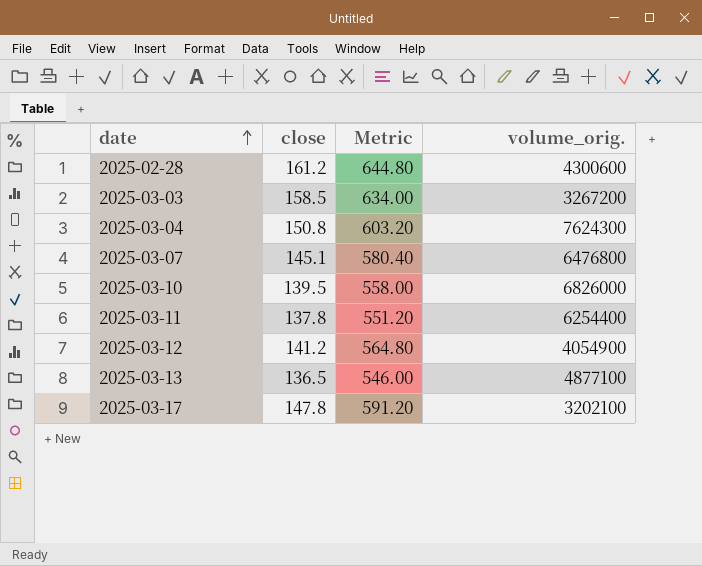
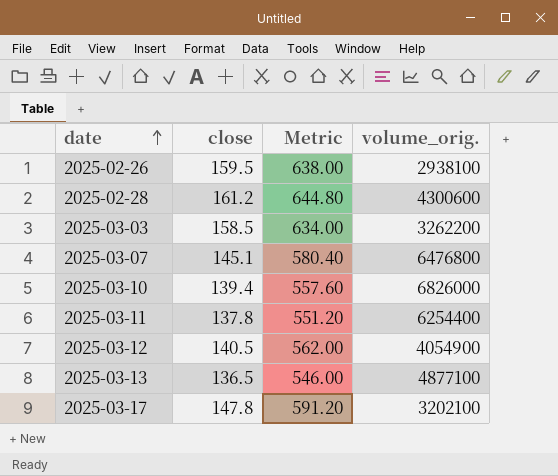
row 2025-03-04: 150.8 | 603.20 | 7624300 -> none
row 2025-02-26: none -> 159.5 | 638.00 | 2938100
2025-03-03 | volume_orig.: 3267200 -> 3262200
2025-03-10 | close: 139.5 -> 139.4
2025-03-10 | Metric: 558.00 -> 557.60
2025-03-12 | close: 141.2 -> 140.5
2025-03-12 | Metric: 564.80 -> 562.00

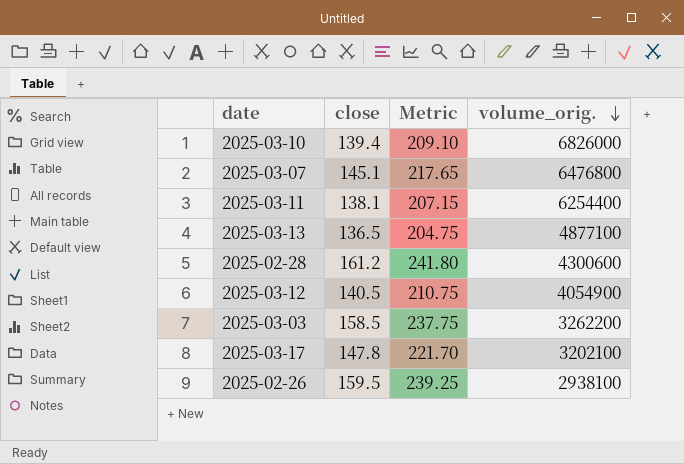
row order: date ascending -> volume_orig. descending
column Metric | formula: [close] * 4 -> [close] * 1.5
2025-03-11 | close: 137.8 -> 138.1

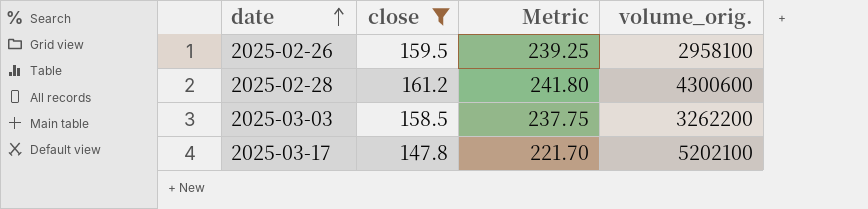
filter: none -> close >= 147.8
row order: volume_orig. descending -> date ascending
2025-02-26 | volume_orig.: 2938100 -> 2958100
2025-03-17 | volume_orig.: 3202100 -> 5202100

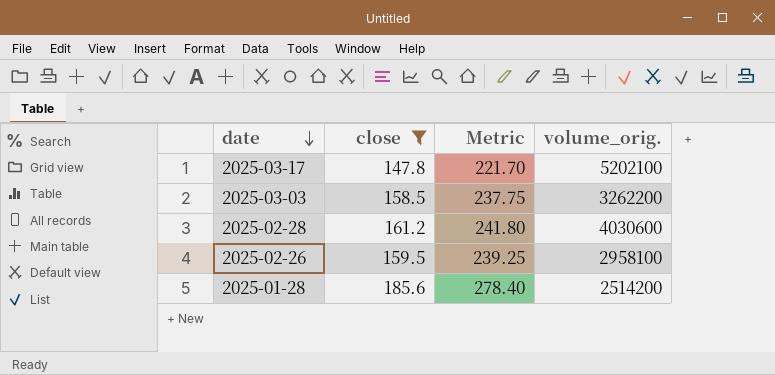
row order: date ascending -> date descending
2025-02-28 | volume_orig.: 4300600 -> 4030600
row 2025-01-28: none -> 185.6 | 278.40 | 2514200

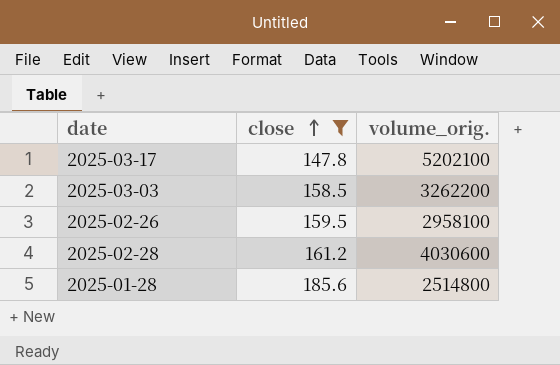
row order: date descending -> close ascending
column Metric | formula: [close] * 1.5 -> none
2025-01-28 | volume_orig.: 2514200 -> 2514800

